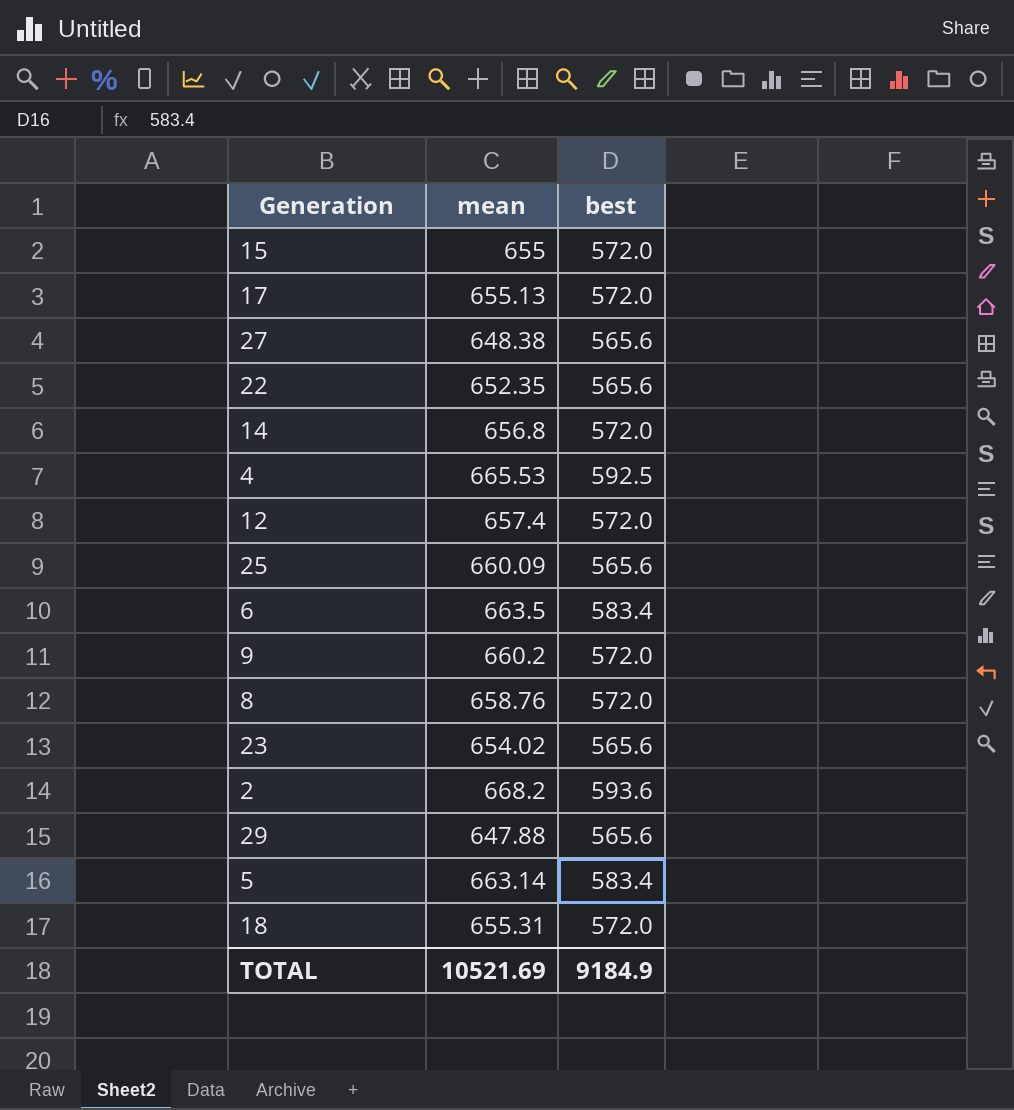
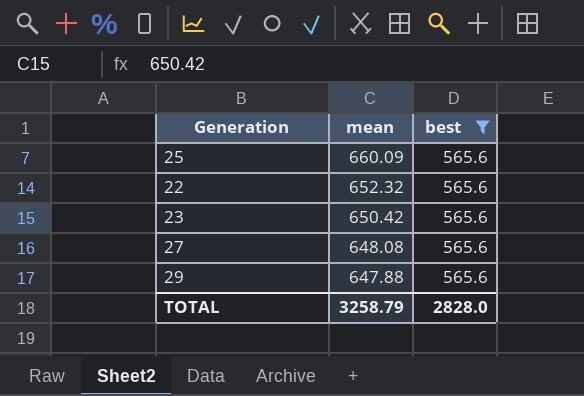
filter: none -> best = 565.6
row order: none -> mean descending
22 | mean: 652.35 -> 652.32
23 | mean: 654.02 -> 650.42
27 | mean: 648.38 -> 648.08
TOTAL | mean: 10521.69 -> 3258.79
TOTAL | best: 9184.9 -> 2828.0

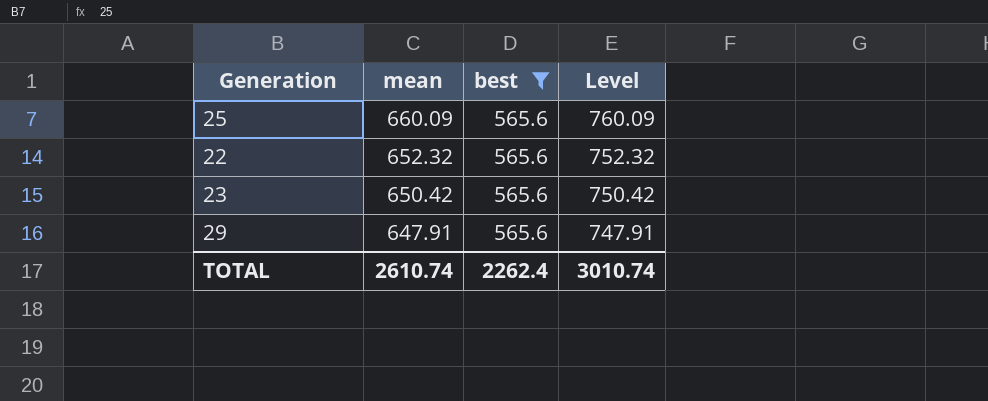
column Level | formula: none -> [mean] + 100
row 27: 648.08 | 565.6 -> none
29 | mean: 647.88 -> 647.91
TOTAL | mean: 3258.79 -> 2610.74
TOTAL | best: 2828.0 -> 2262.4

